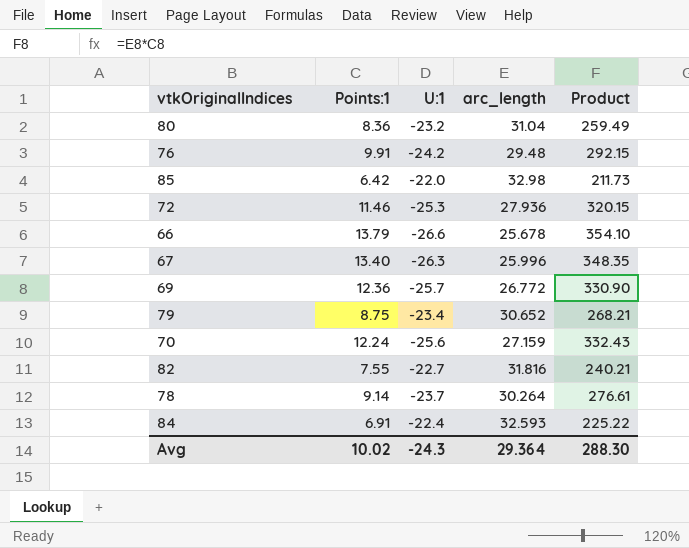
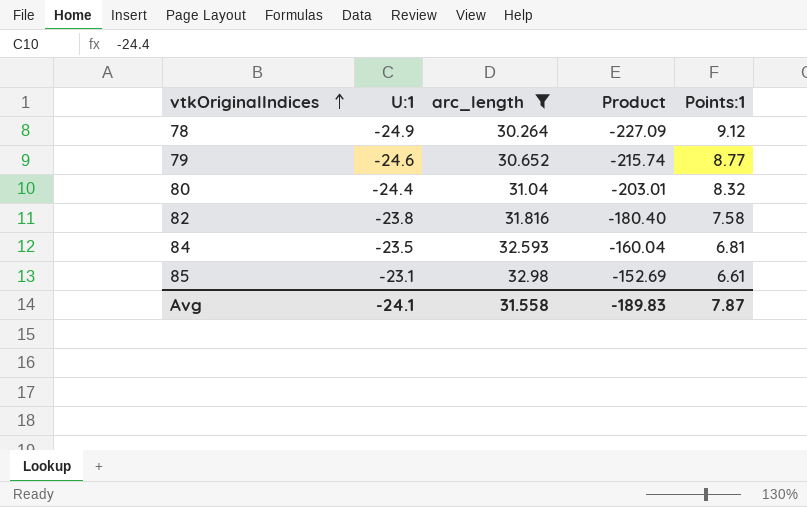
filter: none -> arc_length >= 30.264
row order: none -> vtkOriginalIndices ascending
column Product | formula: [Points:1] * [arc_length] -> [U:1] * [Points:1]
column Points:1 | position: 2 -> 5
78 | U:1: -23.7 -> -24.9
78 | Points:1: 9.14 -> 9.12
79 | U:1: -23.4 -> -24.6
79 | Points:1: 8.75 -> 8.77
80 | U:1: -23.2 -> -24.4
80 | Points:1: 8.36 -> 8.32
82 | U:1: -22.7 -> -23.8
82 | Points:1: 7.55 -> 7.58
84 | U:1: -22.4 -> -23.5
84 | Points:1: 6.91 -> 6.81
85 | U:1: -22.0 -> -23.1
85 | Points:1: 6.42 -> 6.61
Avg | U:1: -24.3 -> -24.1
Avg | arc_length: 29.364 -> 31.558
Avg | Product: 288.30 -> -189.83
Avg | Points:1: 10.02 -> 7.87

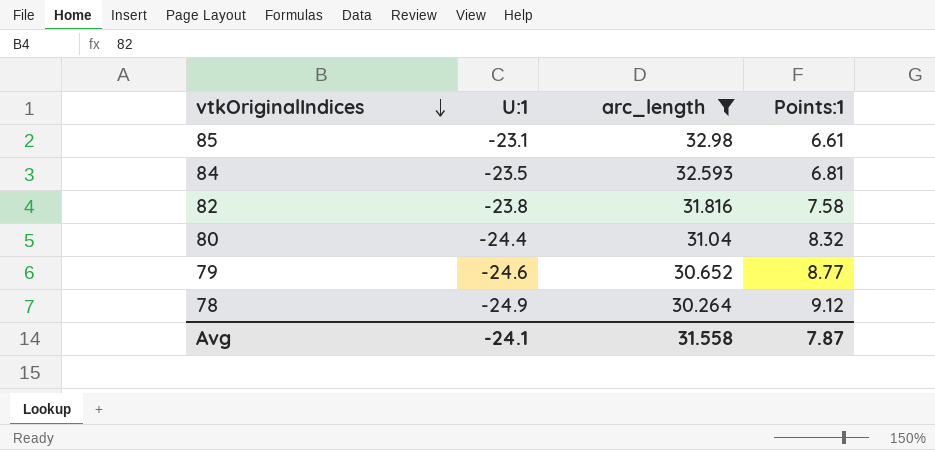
row order: vtkOriginalIndices ascending -> vtkOriginalIndices descending
column Product | formula: [U:1] * [Points:1] -> none

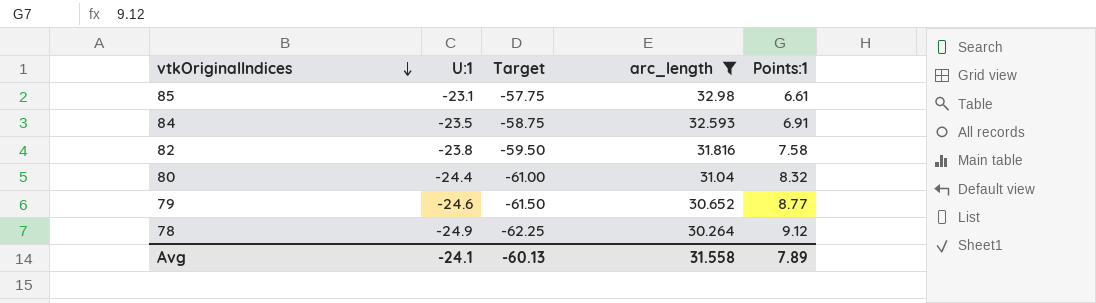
column Target | formula: none -> [U:1] * 2.5
84 | Points:1: 6.81 -> 6.91
Avg | Points:1: 7.87 -> 7.89

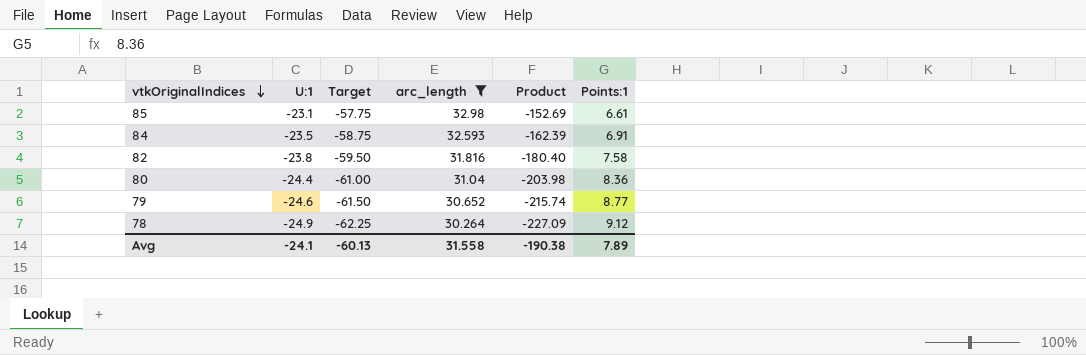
column Product | formula: none -> [U:1] * [Points:1]
80 | Points:1: 8.32 -> 8.36

